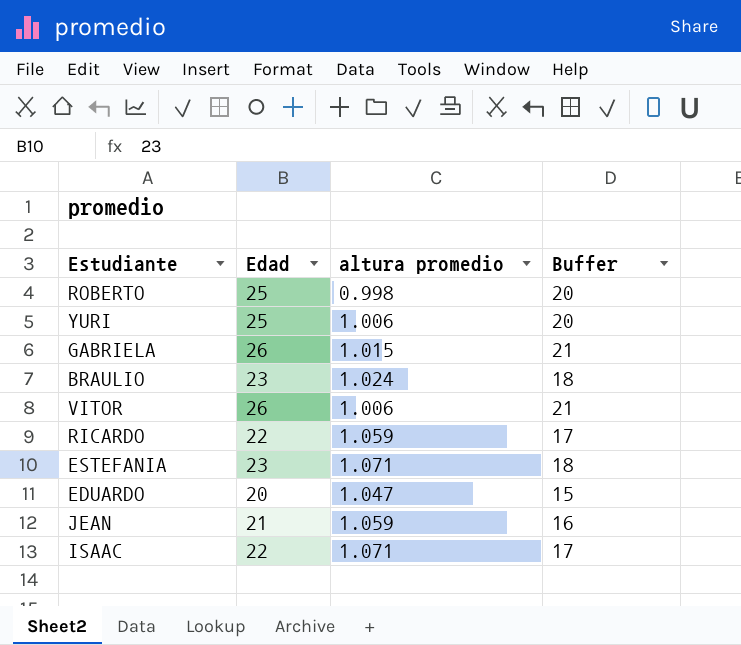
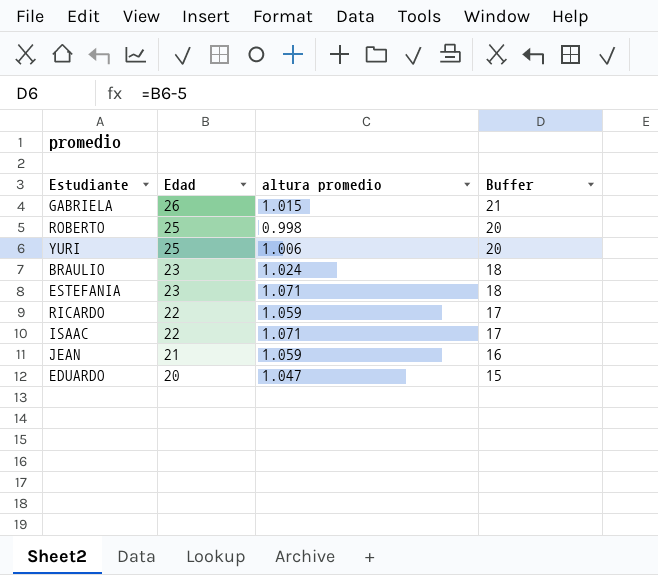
row order: none -> Edad descending
row VITOR: 26 | 1.006 | 21 -> none

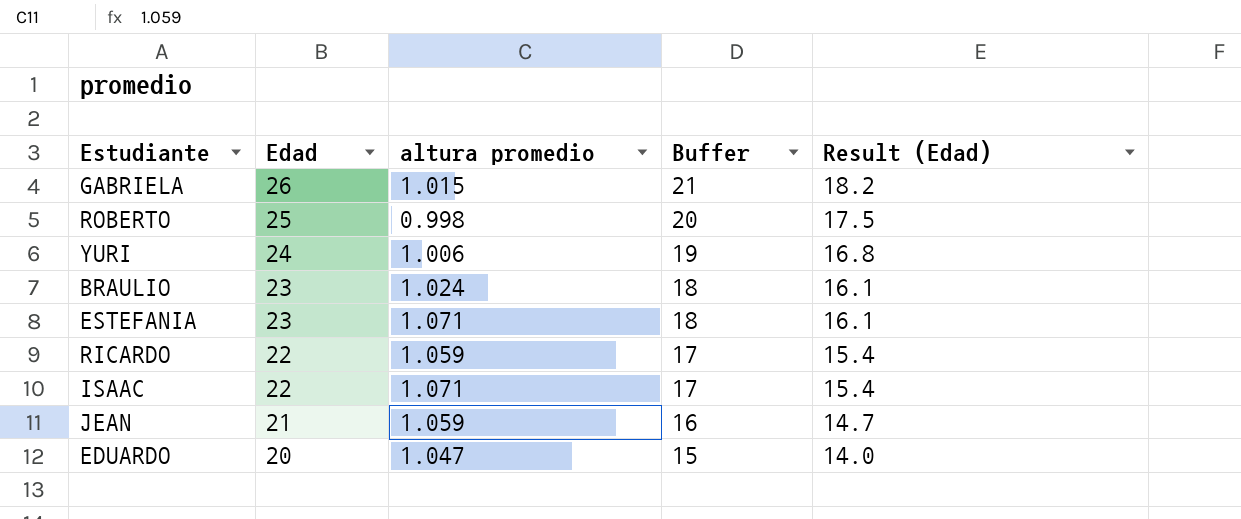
column Result (Edad) | formula: none -> [Edad] * 0.7
YURI | Edad: 25 -> 24
YURI | Buffer: 20 -> 19

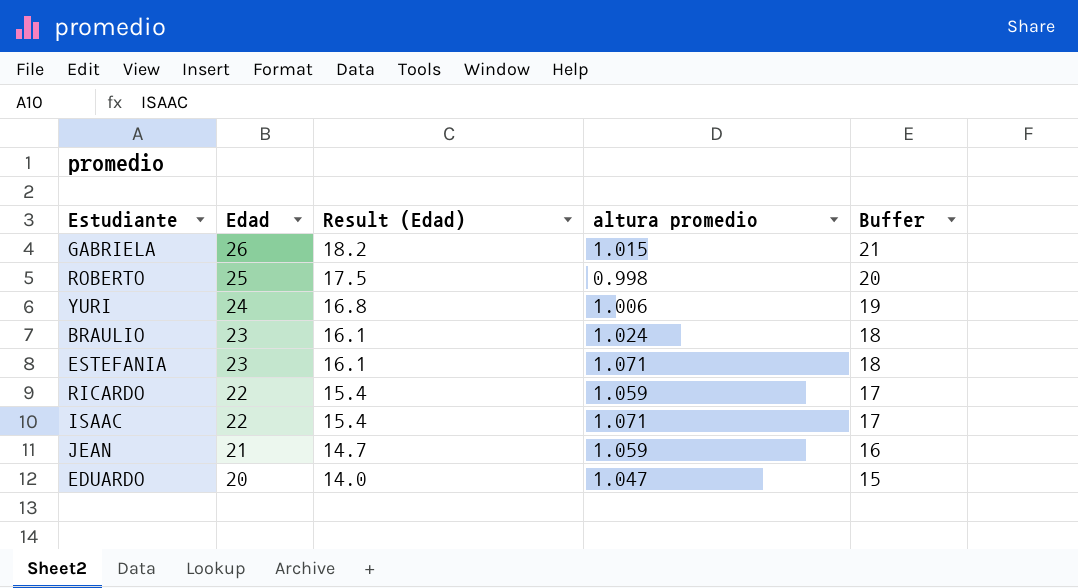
column Result (Edad) | position: 5 -> 3

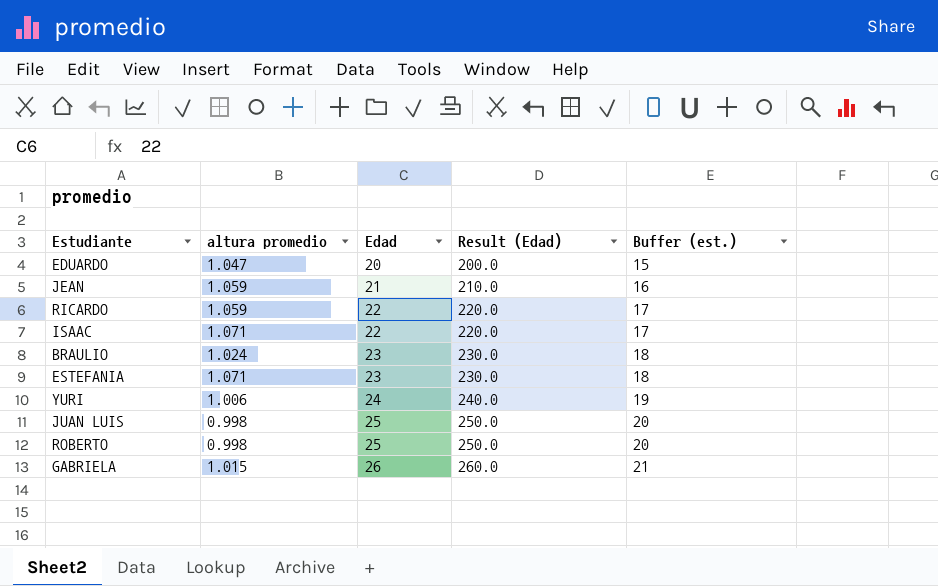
row order: Edad descending -> Edad ascending
column altura promedio | position: 4 -> 2
column Result (Edad) | formula: [Edad] * 0.7 -> [Edad] * 10
column name: Buffer -> Buffer (est.)
row JUAN LUIS: none -> 0.998 | 25 | 250.0 | 20

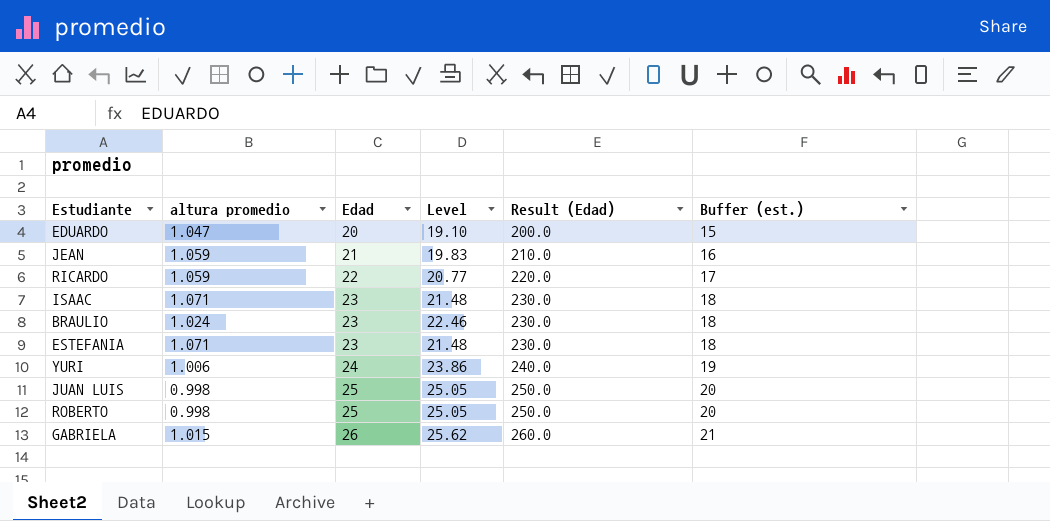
column Level | formula: none -> [Edad] / [altura promedio]
ISAAC | Edad: 22 -> 23
ISAAC | Result (Edad): 220.0 -> 230.0
ISAAC | Buffer (est.): 17 -> 18

